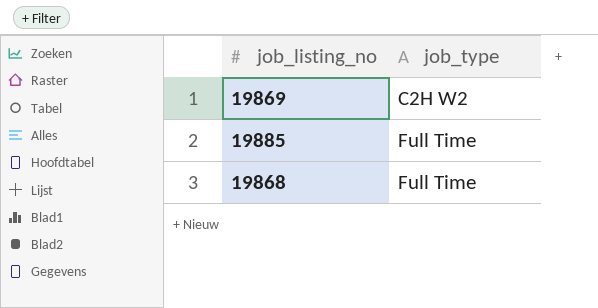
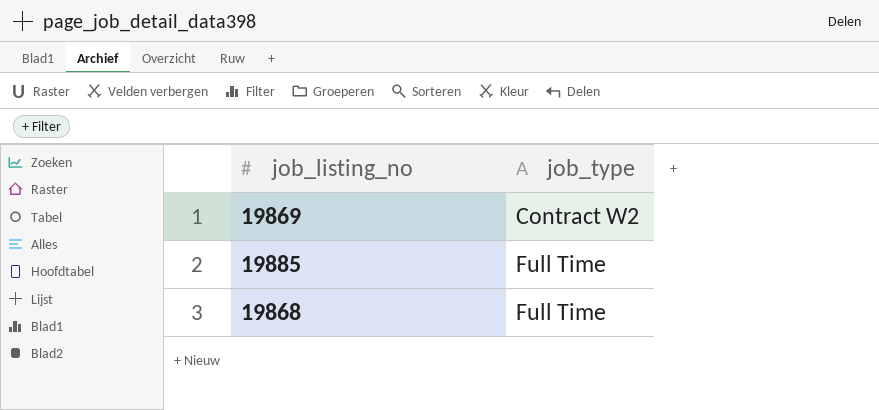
19869 | job_type: C2H W2 -> Contract W2

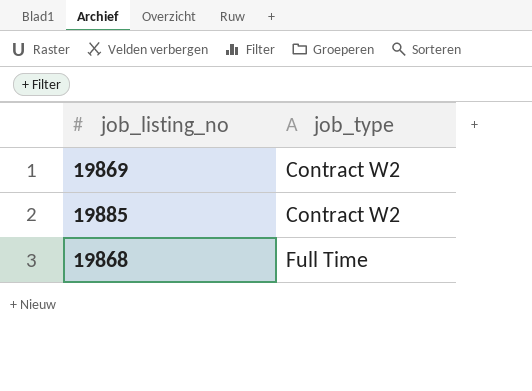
19885 | job_type: Full Time -> Contract W2

